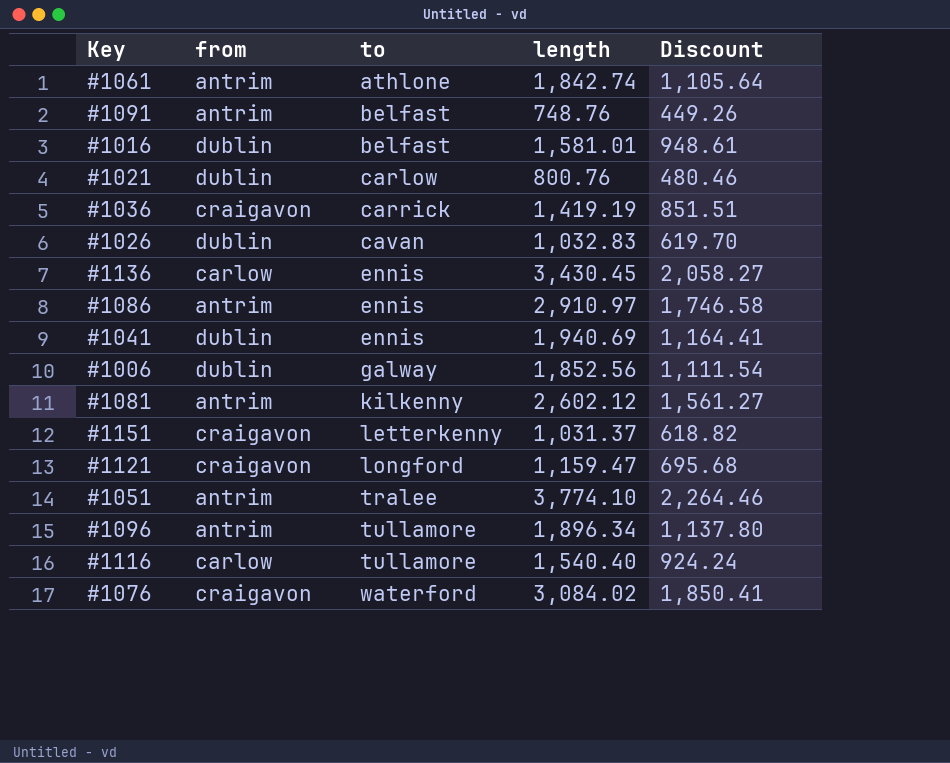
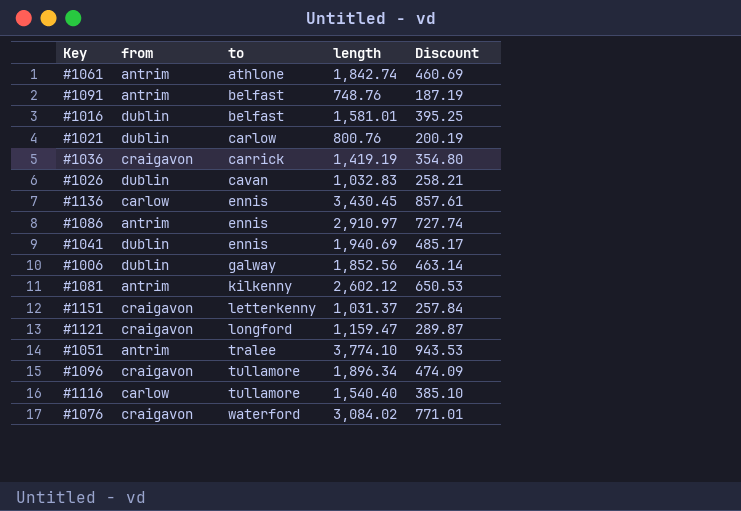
column Discount | formula: [length] * 0.6 -> [length] * 0.25
#1096 | from: antrim -> craigavon

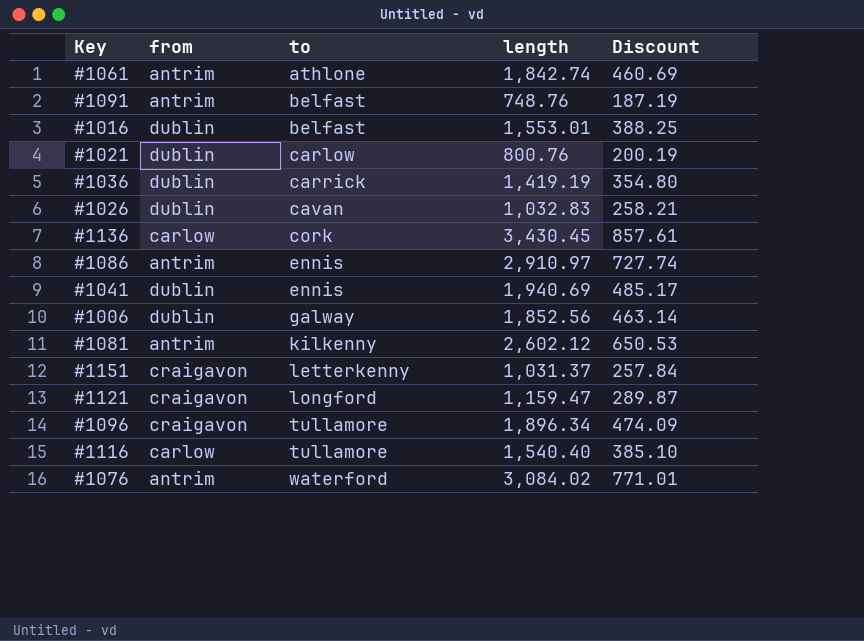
row #1051: antrim | tralee | 3,774.10 | 943.53 -> none
#1016 | length: 1,581.01 -> 1,553.01
#1016 | Discount: 395.25 -> 388.25
#1036 | from: craigavon -> dublin
#1136 | to: ennis -> cork
#1076 | from: craigavon -> antrim

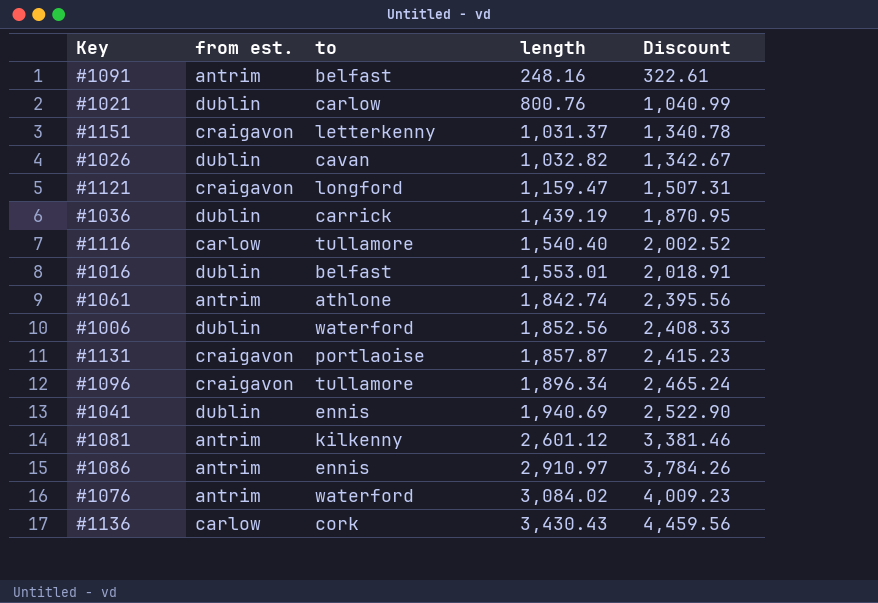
row order: to ascending -> length ascending
column name: from -> from est.
column Discount | formula: [length] * 0.25 -> [length] * 1.3
#1091 | length: 748.76 -> 248.16
#1026 | length: 1,032.83 -> 1,032.82
#1036 | length: 1,419.19 -> 1,439.19
#1006 | to: galway -> waterford
row #1131: none -> craigavon | portlaoise | 1,857.87 | 2,415.23
#1081 | length: 2,602.12 -> 2,601.12
#1136 | length: 3,430.45 -> 3,430.43

